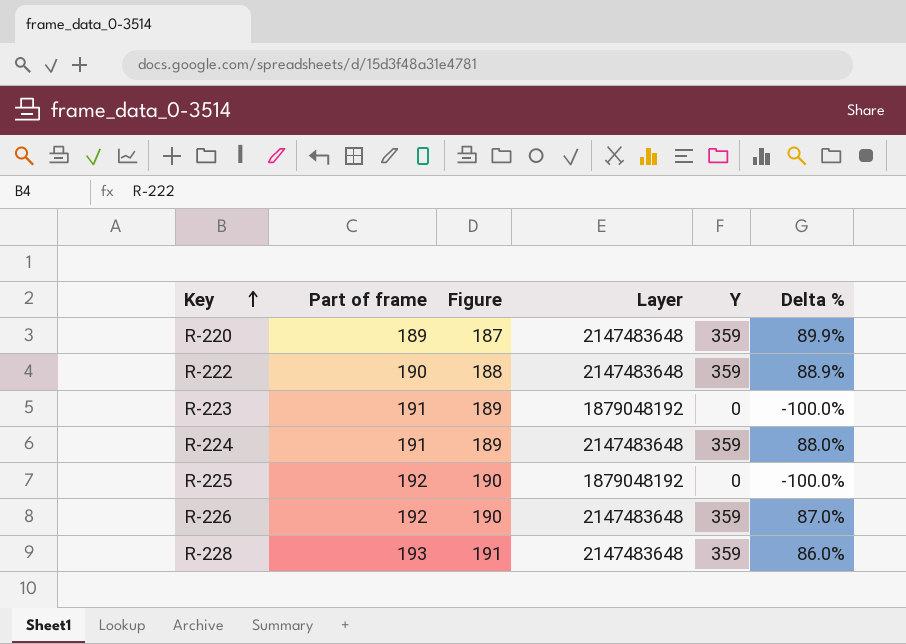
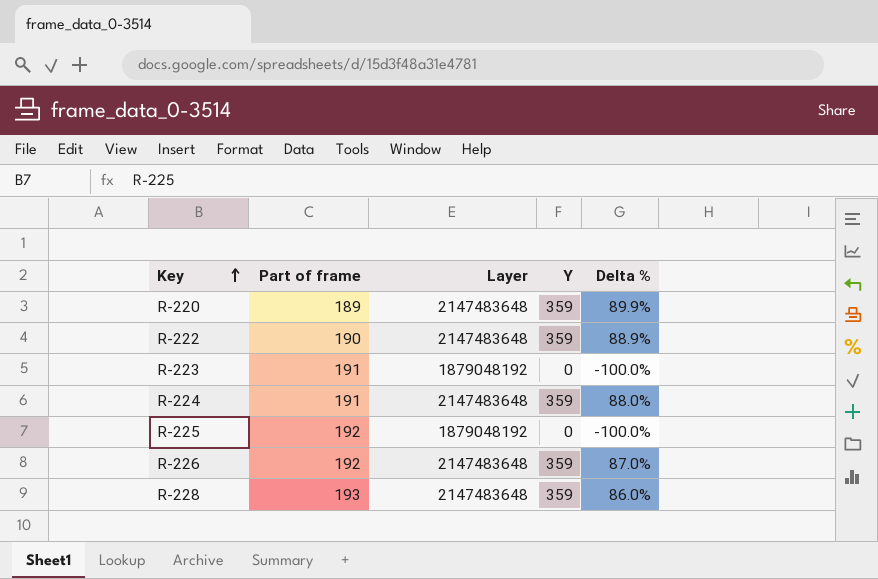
column Figure | formula: [Part of frame] - 2 -> none

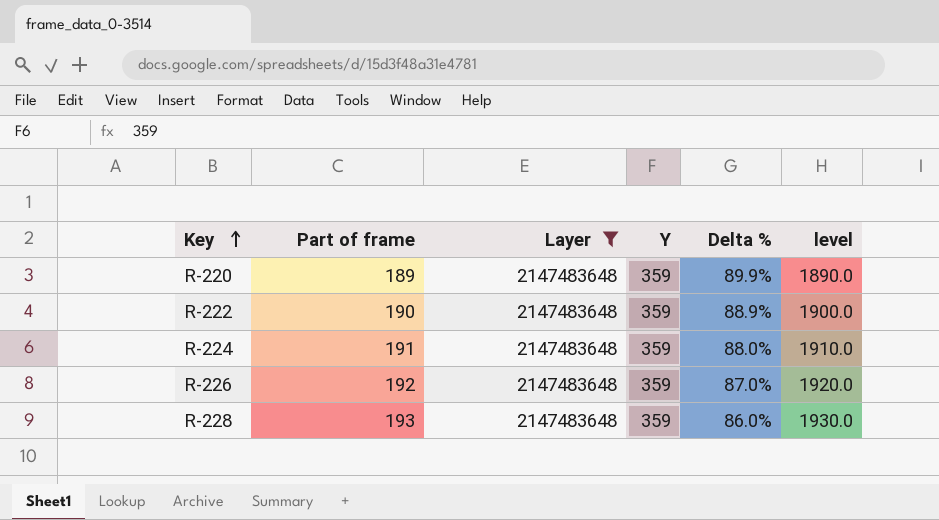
filter: none -> Layer = 2147483648
column level | formula: none -> [Part of frame] * 10

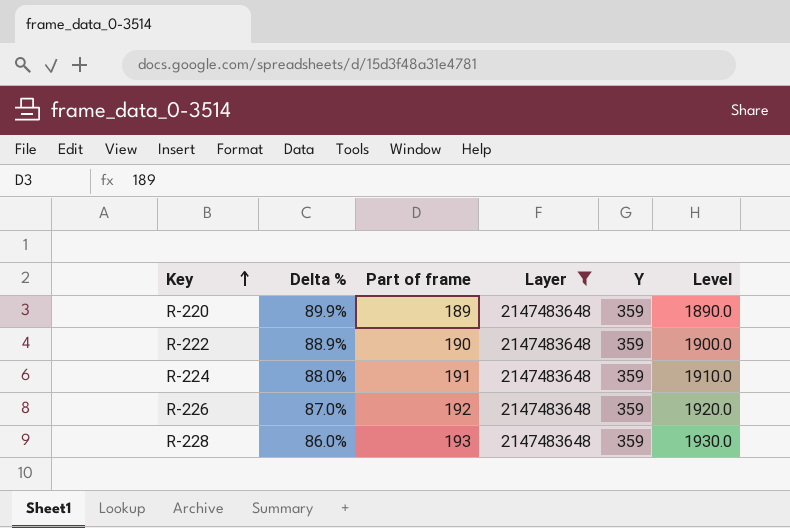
column Delta % | position: 5 -> 2
column name: level -> Level

